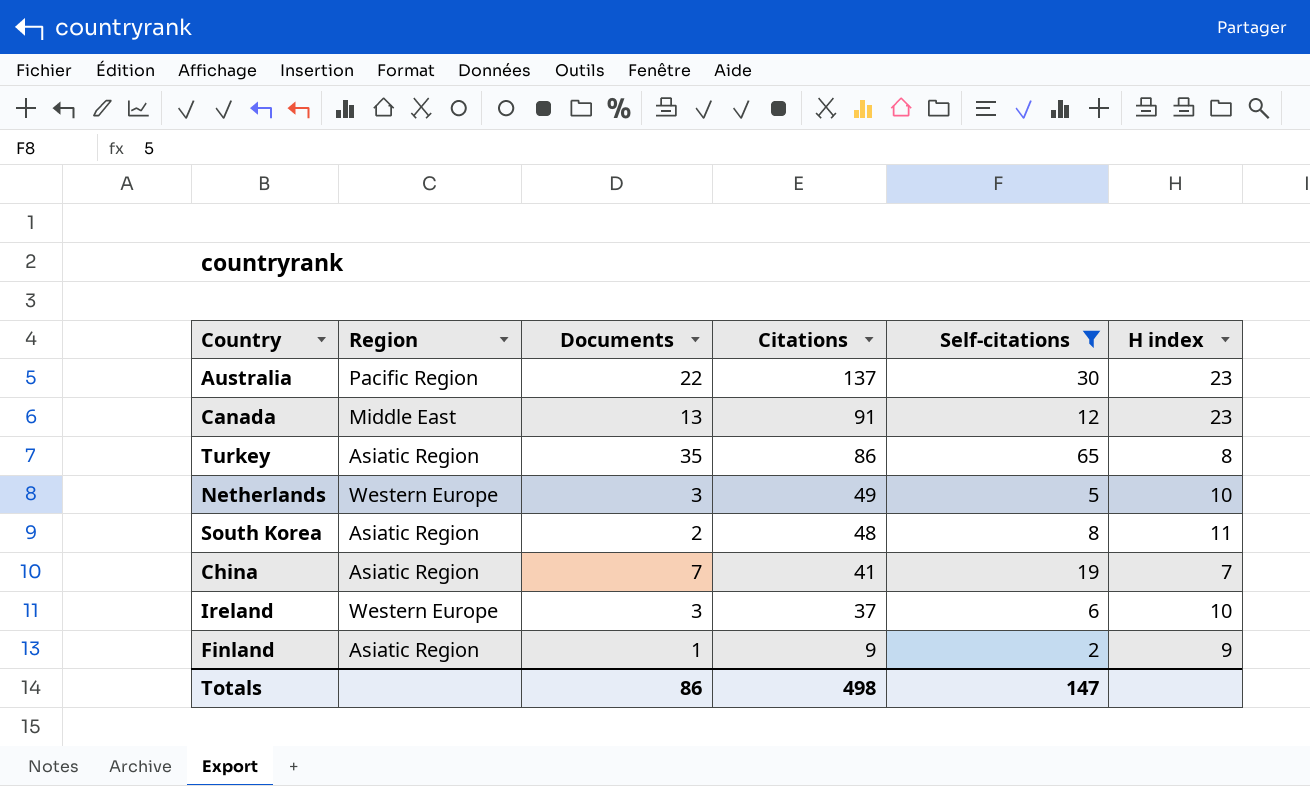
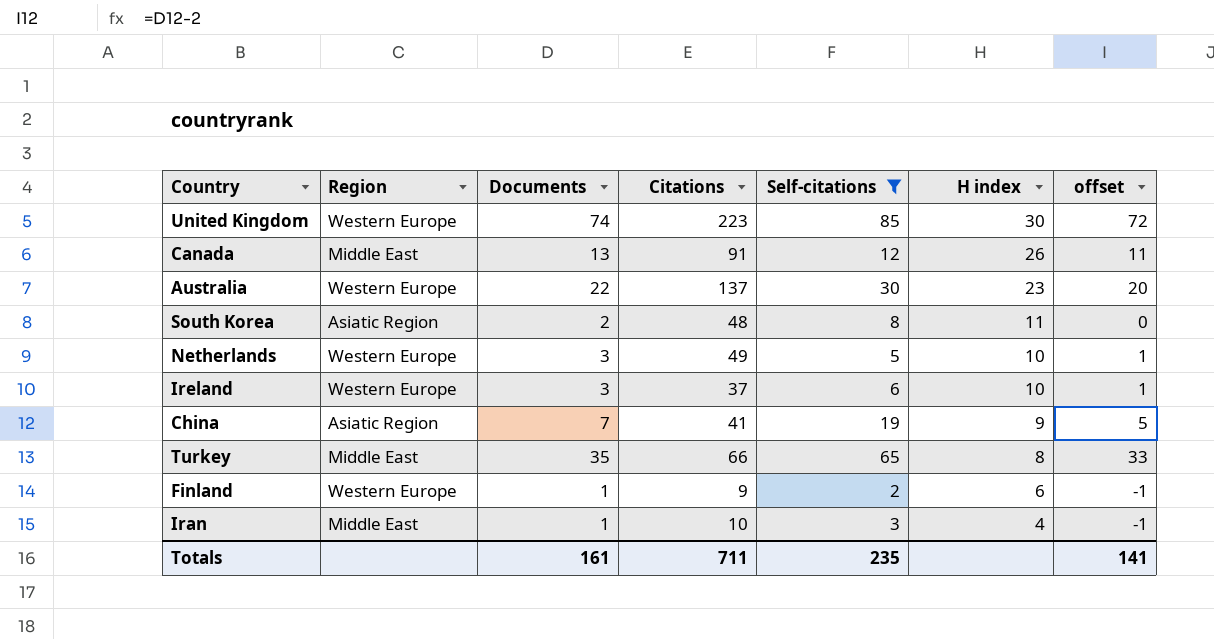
row order: Citations descending -> H index descending
column offset | formula: none -> [Documents] - 2
row United Kingdom: none -> Western Europe | 74 | 223 | 85 | 30 | 72
Canada | H index: 23 -> 26
Australia | Region: Pacific Region -> Western Europe
China | H index: 7 -> 9
Turkey | Region: Asiatic Region -> Middle East
Turkey | Citations: 86 -> 66
Finland | Region: Asiatic Region -> Western Europe
Finland | H index: 9 -> 6
row Iran: none -> Middle East | 1 | 10 | 3 | 4 | -1
Totals | Documents: 86 -> 161
Totals | Citations: 498 -> 711
Totals | Self-citations: 147 -> 235

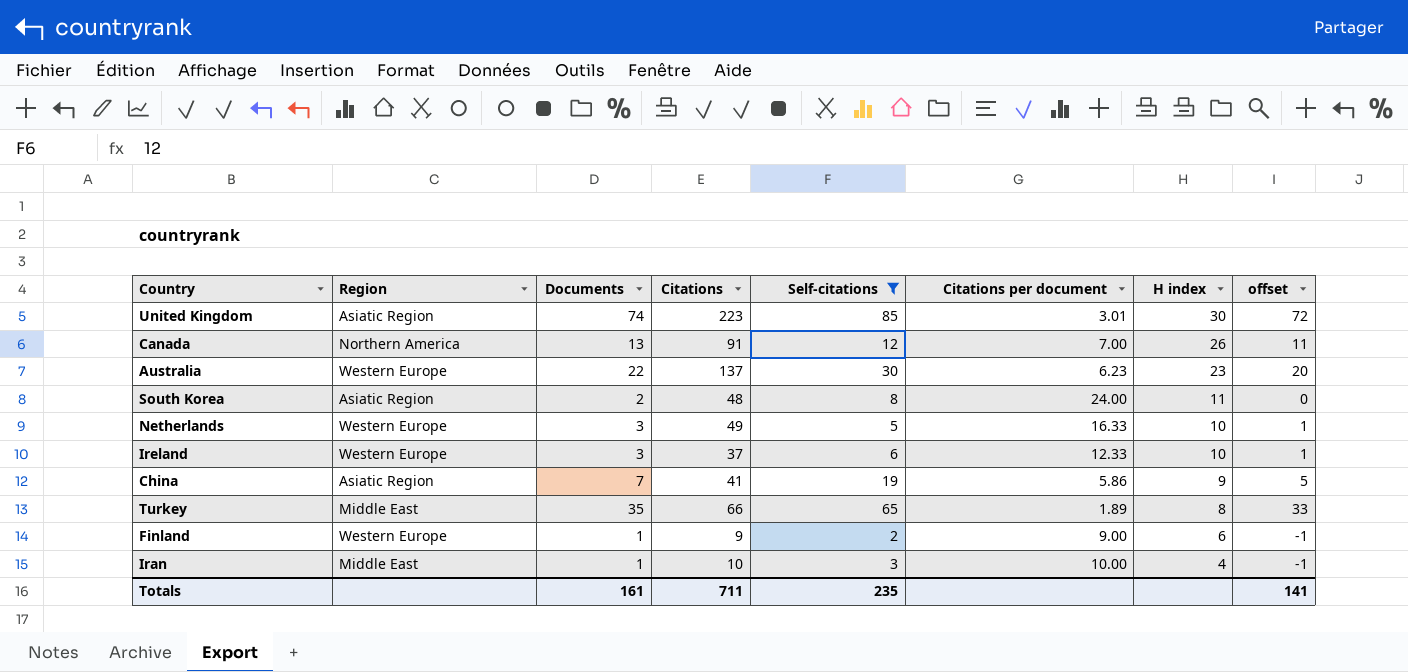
column Citations per document | formula: none -> [Citations] / [Documents]
United Kingdom | Region: Western Europe -> Asiatic Region
Canada | Region: Middle East -> Northern America

